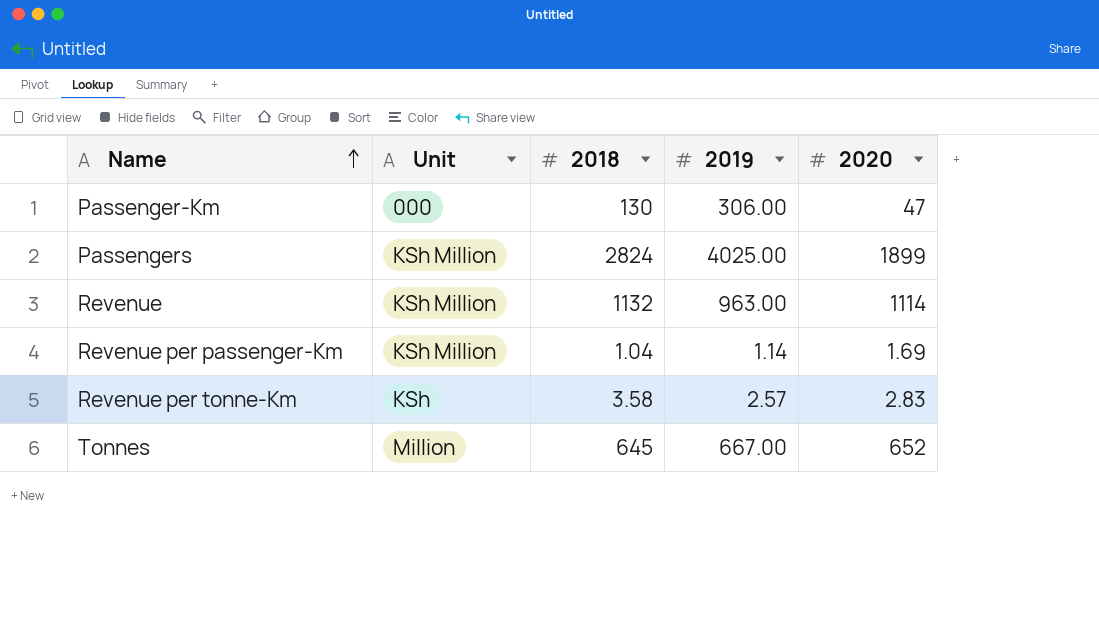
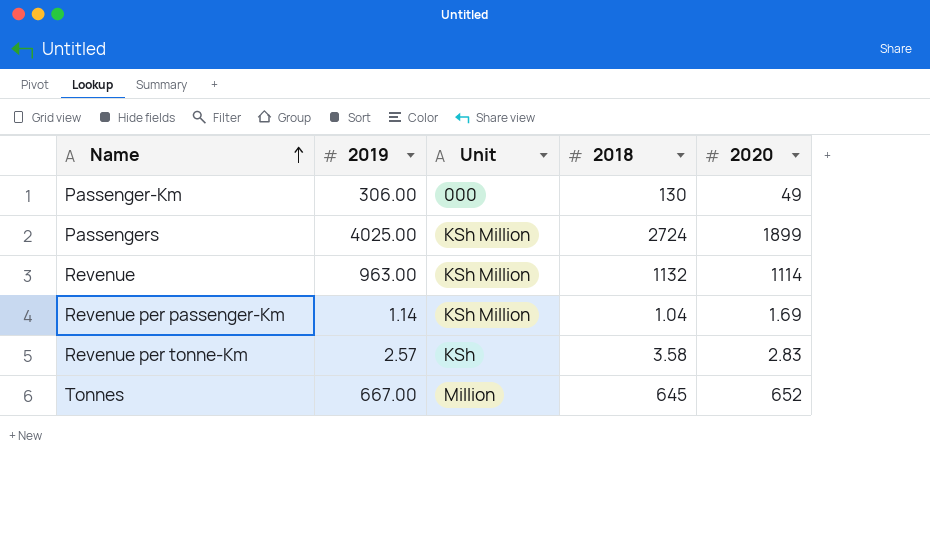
column 2019 | position: 4 -> 2
Passenger-Km | 2020: 47 -> 49
Passengers | 2018: 2824 -> 2724

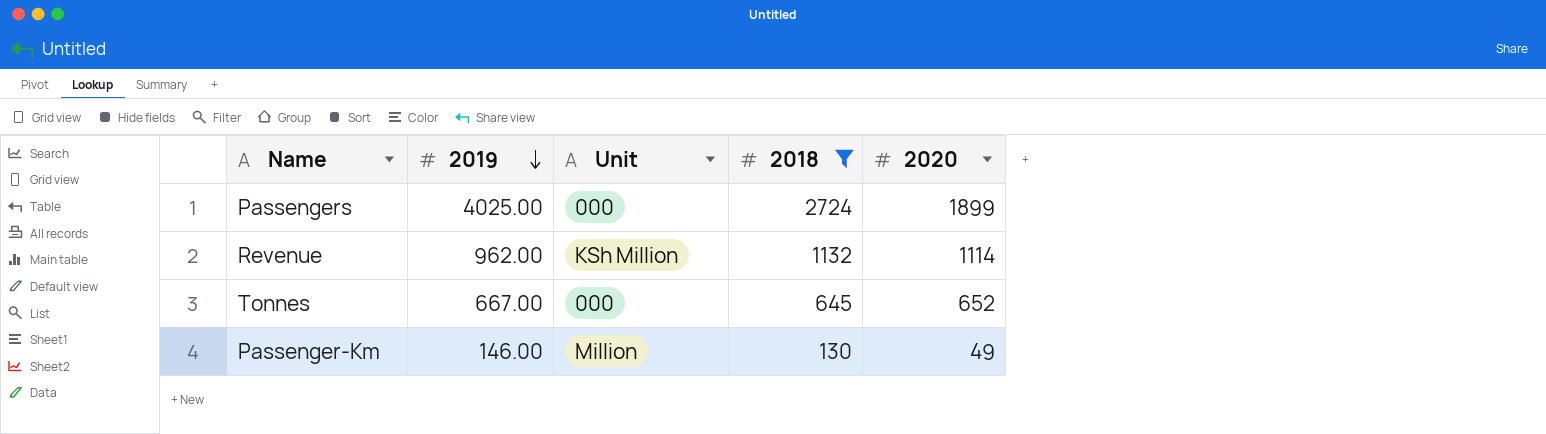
filter: none -> 2018 >= 130
row order: Name ascending -> 2019 descending
Passengers | Unit: KSh Million -> 000
Revenue | 2019: 963.00 -> 962.00
Tonnes | Unit: Million -> 000
Passenger-Km | 2019: 306.00 -> 146.00
Passenger-Km | Unit: 000 -> Million

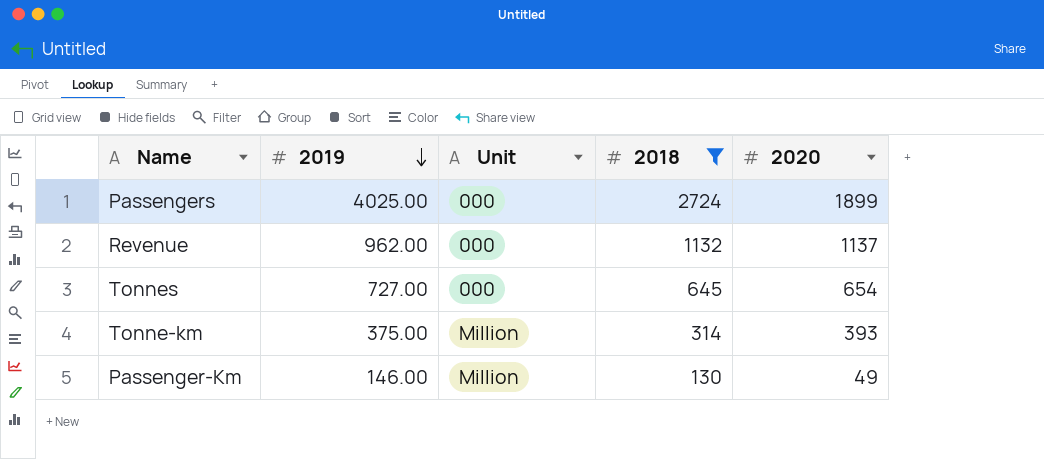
Revenue | Unit: KSh Million -> 000
Revenue | 2020: 1114 -> 1137
Tonnes | 2019: 667.00 -> 727.00
Tonnes | 2020: 652 -> 654
row Tonne-km: none -> 375.00 | Million | 314 | 393

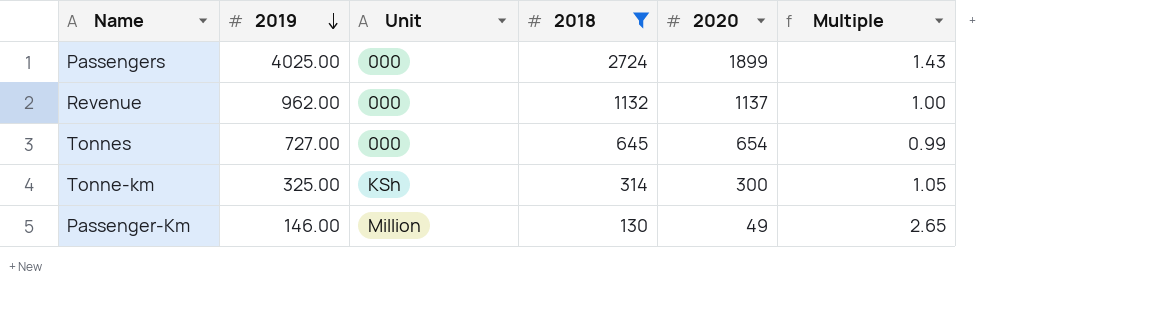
column Multiple | formula: none -> [2018] / [2020]
Tonne-km | 2019: 375.00 -> 325.00
Tonne-km | Unit: Million -> KSh
Tonne-km | 2020: 393 -> 300

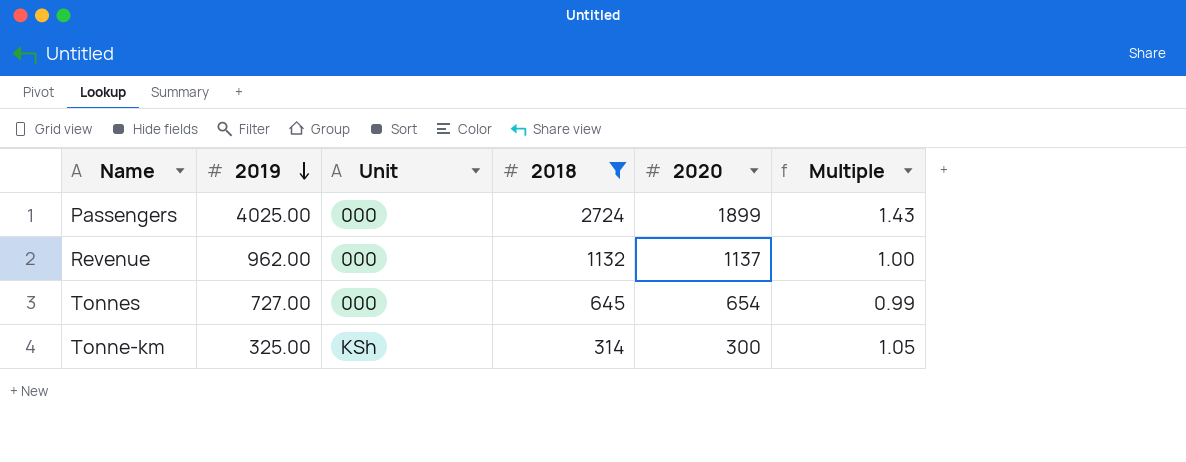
row Passenger-Km: 146.00 | Million | 130 | 49 | 2.65 -> none

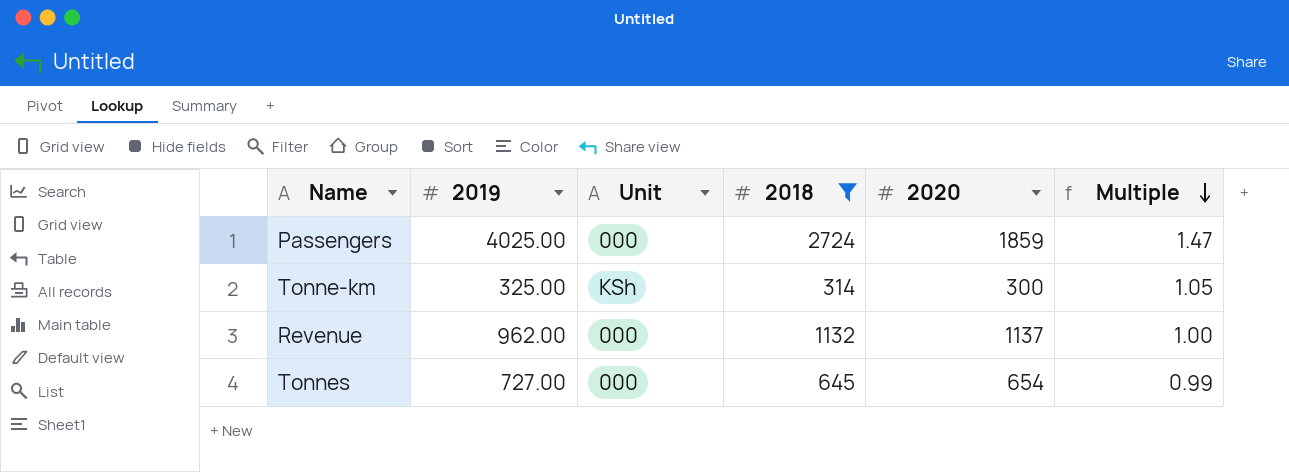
row order: 2019 descending -> Multiple descending
Passengers | 2020: 1899 -> 1859
Passengers | Multiple: 1.43 -> 1.47

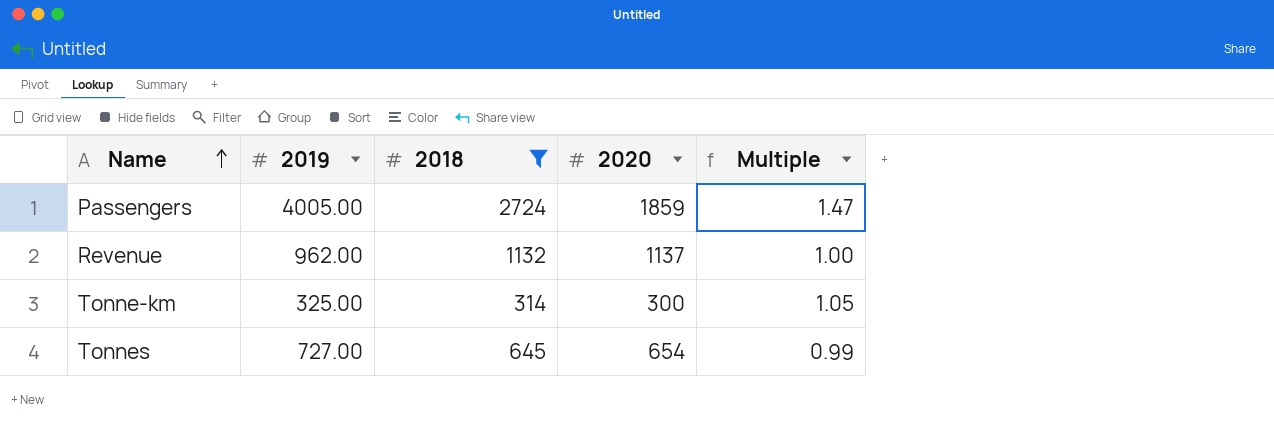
row order: Multiple descending -> Name ascending
column Unit | position: 3 -> none
Passengers | 2019: 4025.00 -> 4005.00

